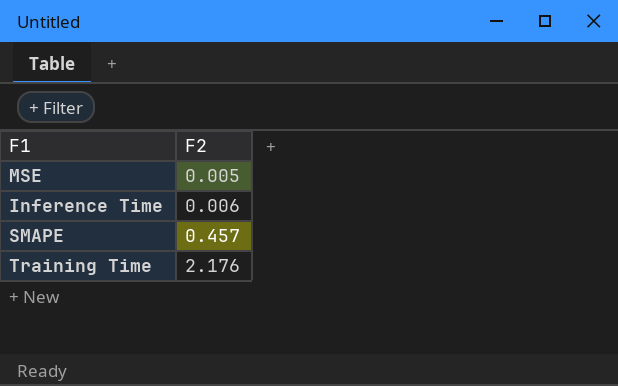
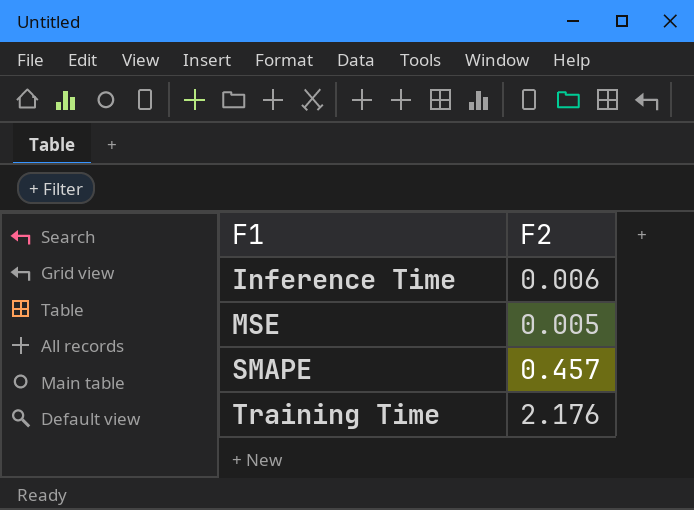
row order: F2 ascending -> F1 ascending

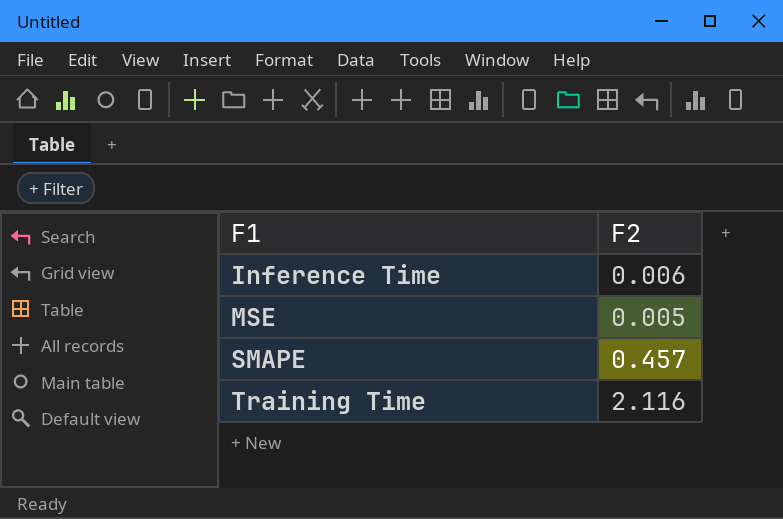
Training Time | F2: 2.176 -> 2.116

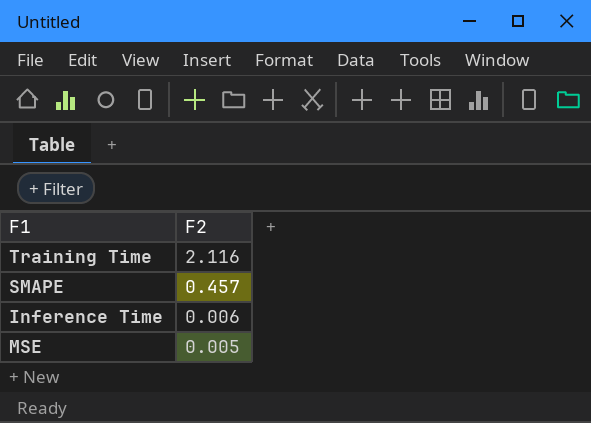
row order: F1 ascending -> F2 descending

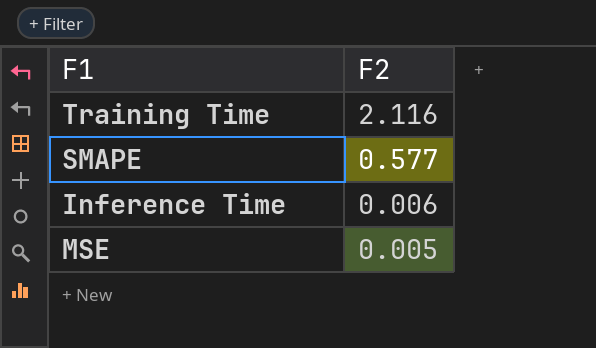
SMAPE | F2: 0.457 -> 0.577

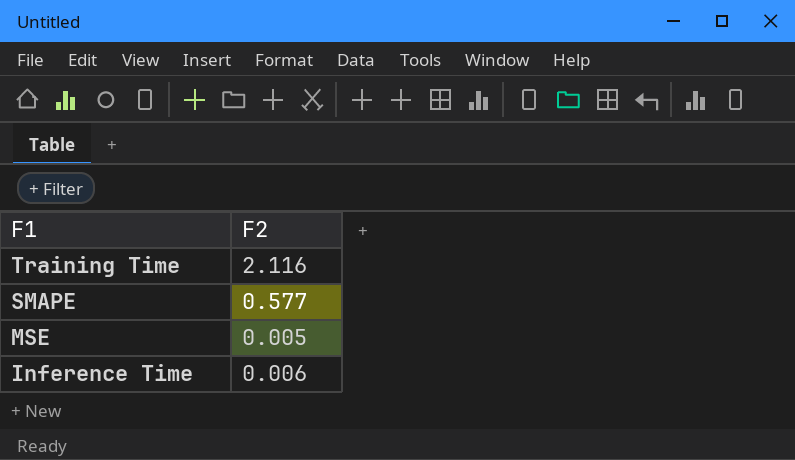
row order: F2 descending -> F1 descending

